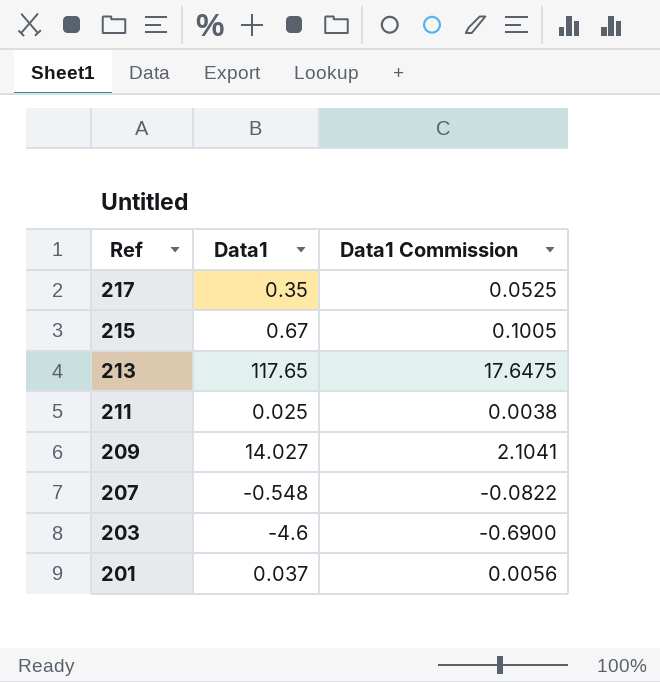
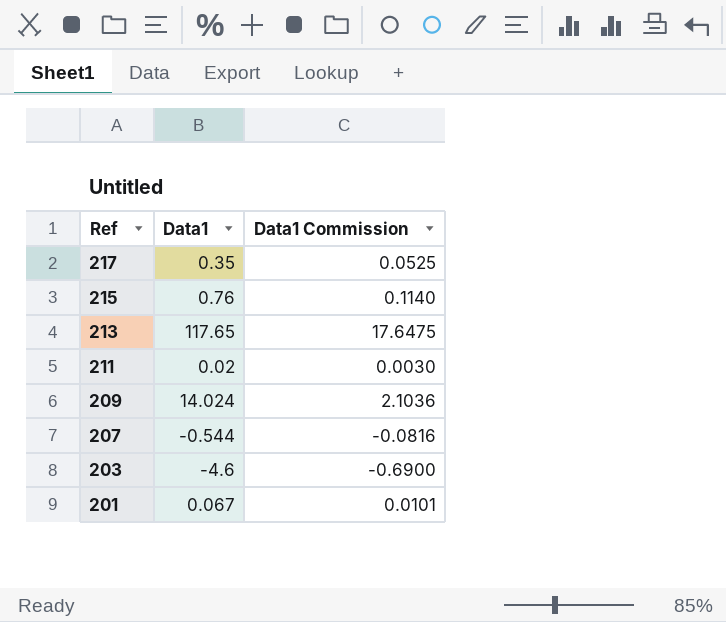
215 | Data1: 0.67 -> 0.76
215 | Data1 Commission: 0.1005 -> 0.1140
211 | Data1: 0.025 -> 0.02
211 | Data1 Commission: 0.0038 -> 0.0030
209 | Data1: 14.027 -> 14.024
209 | Data1 Commission: 2.1041 -> 2.1036
207 | Data1: -0.548 -> -0.544
207 | Data1 Commission: -0.0822 -> -0.0816
201 | Data1: 0.037 -> 0.067
201 | Data1 Commission: 0.0056 -> 0.0101

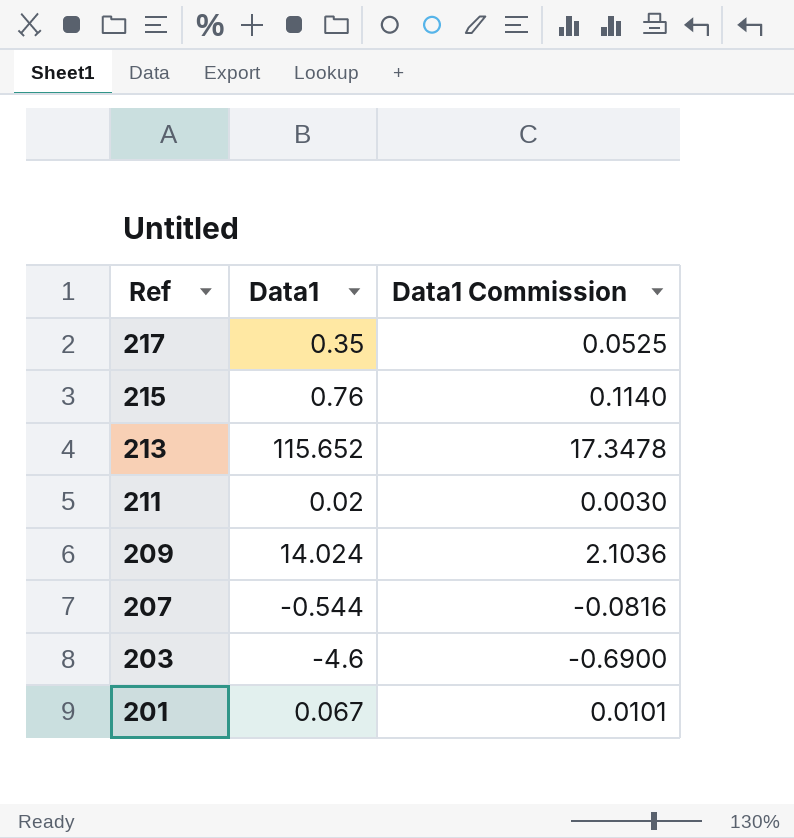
213 | Data1: 117.65 -> 115.652
213 | Data1 Commission: 17.6475 -> 17.3478

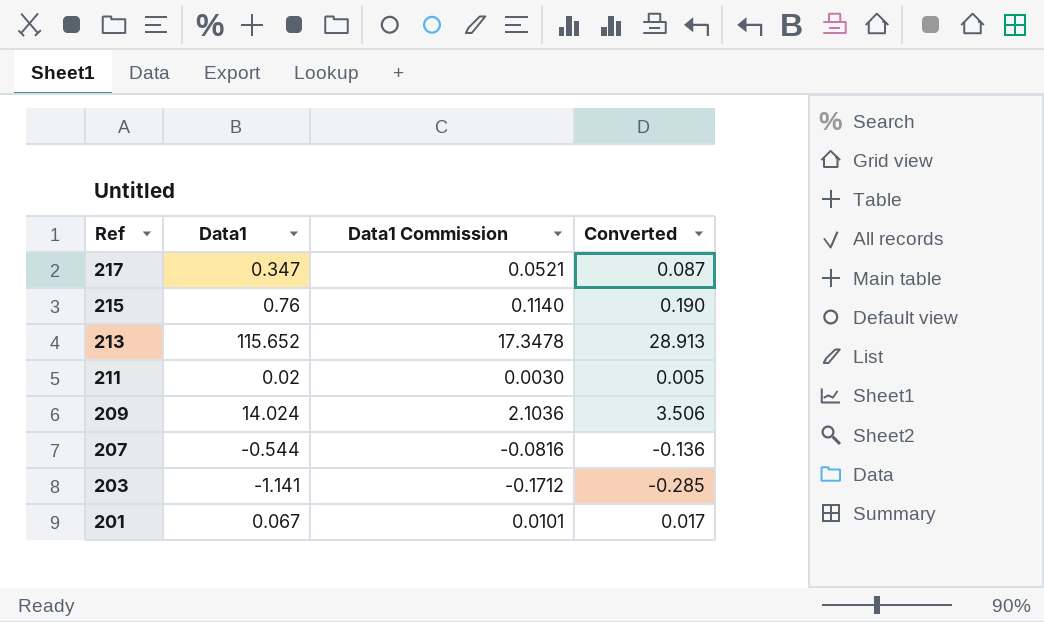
column Converted | formula: none -> [Data1] * 0.25
217 | Data1: 0.35 -> 0.347
217 | Data1 Commission: 0.0525 -> 0.0521
203 | Data1: -4.6 -> -1.141
203 | Data1 Commission: -0.6900 -> -0.1712

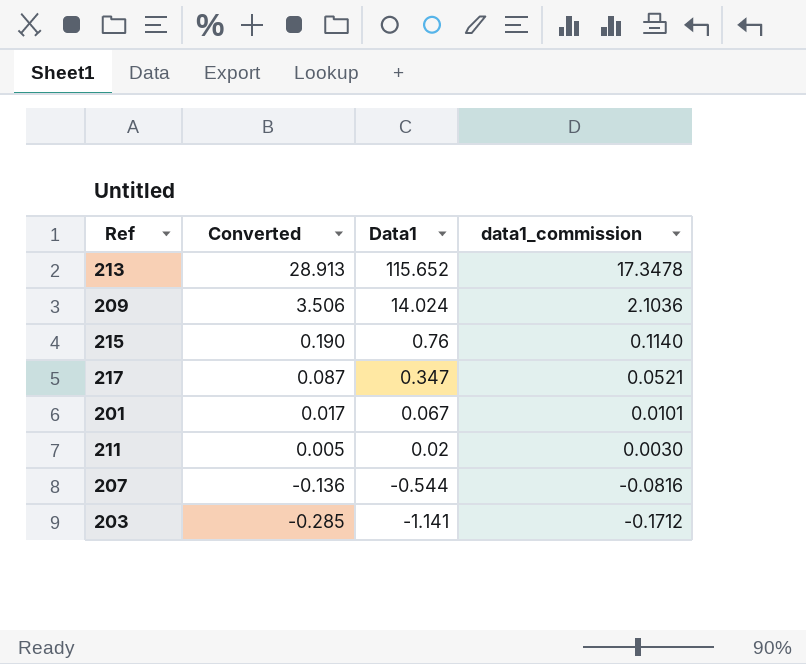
row order: Ref descending -> Converted descending
column Converted | position: 4 -> 2
column name: Data1 Commission -> data1_commission

